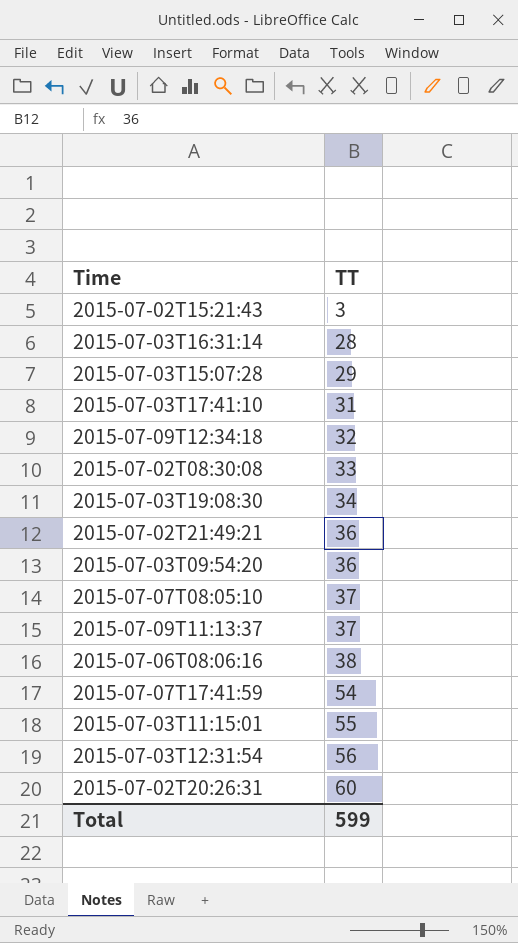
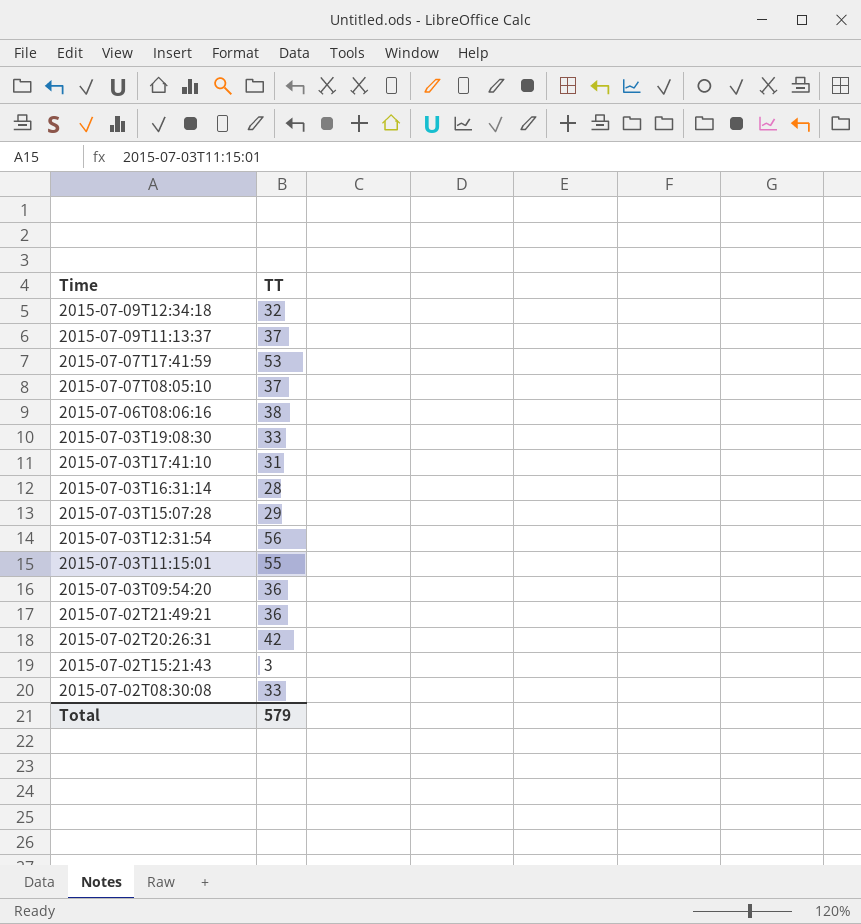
row order: TT ascending -> Time descending
2015-07-07T17:41:59 | TT: 54 -> 53
2015-07-03T19:08:30 | TT: 34 -> 33
2015-07-02T20:26:31 | TT: 60 -> 42
Total | TT: 599 -> 579

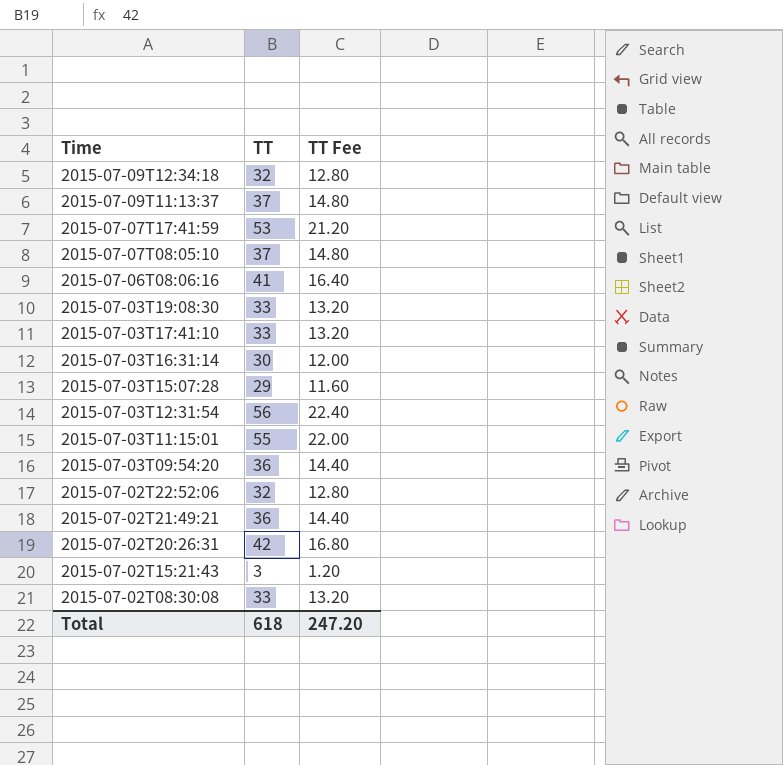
column TT Fee | formula: none -> [TT] * 0.4
2015-07-06T08:06:16 | TT: 38 -> 41
2015-07-03T17:41:10 | TT: 31 -> 33
2015-07-03T16:31:14 | TT: 28 -> 30
row 2015-07-02T22:52:06: none -> 32 | 12.80
Total | TT: 579 -> 618

